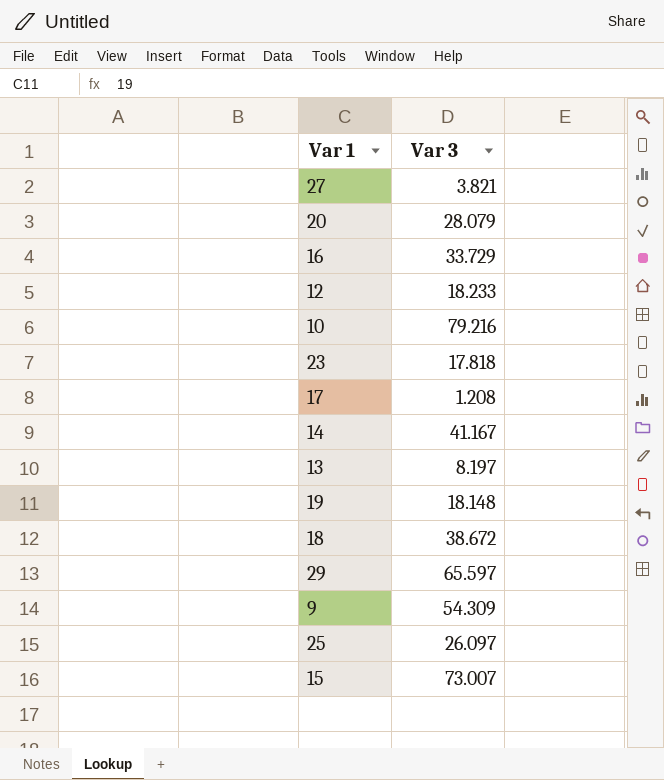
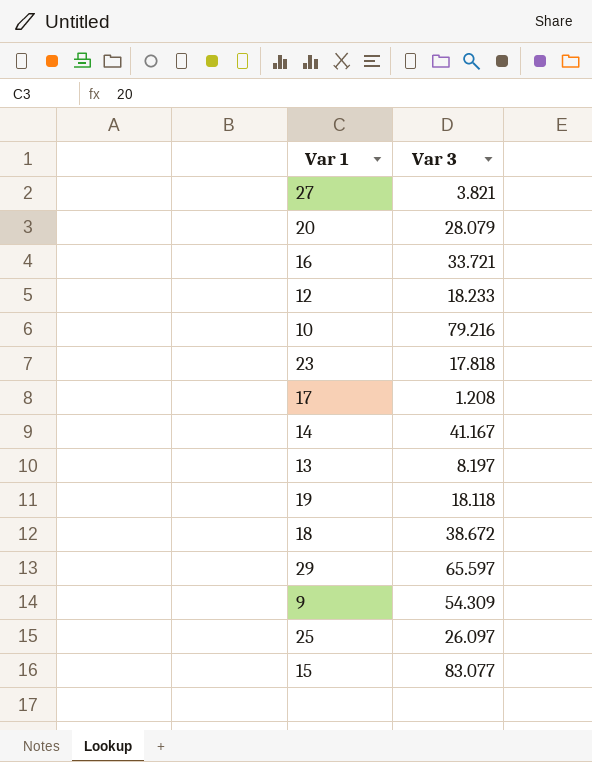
16 | Var 3: 33.729 -> 33.721
19 | Var 3: 18.148 -> 18.118
15 | Var 3: 73.007 -> 83.077

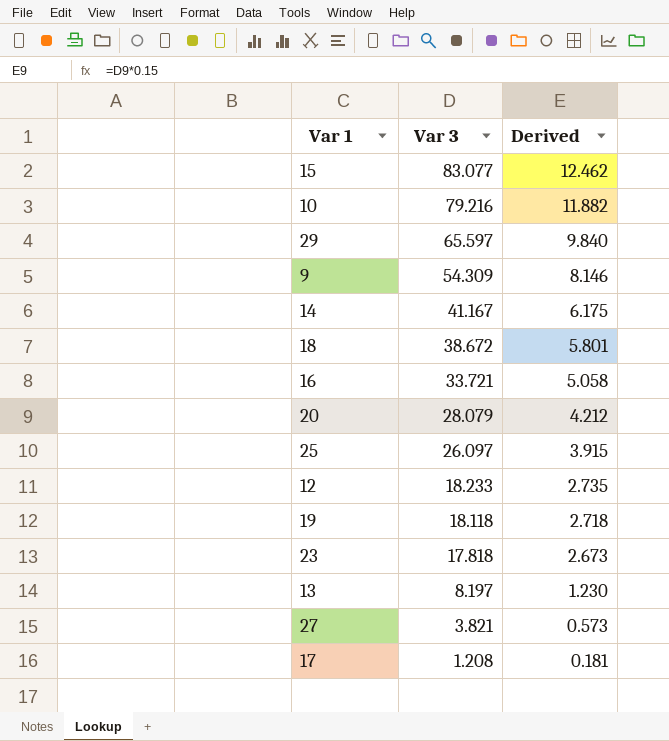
row order: none -> Var 3 descending
column Derived | formula: none -> [Var 3] * 0.15

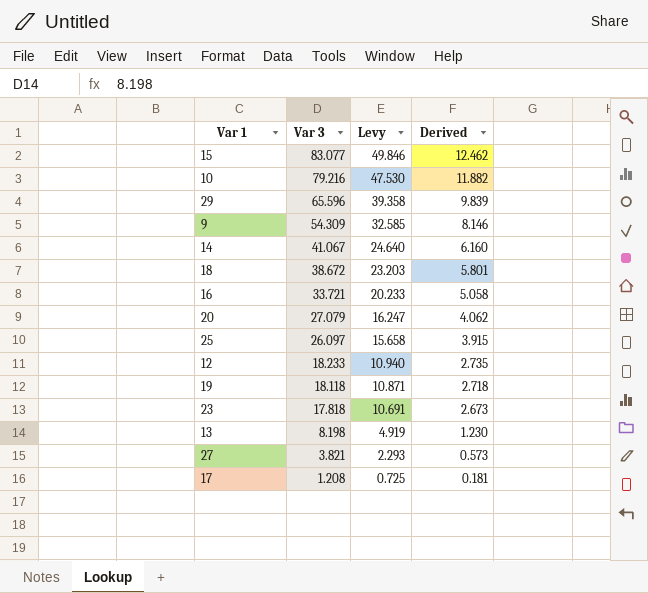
column Levy | formula: none -> [Var 3] * 0.6
29 | Var 3: 65.597 -> 65.596
29 | Derived: 9.840 -> 9.839
14 | Var 3: 41.167 -> 41.067
14 | Derived: 6.175 -> 6.160
20 | Var 3: 28.079 -> 27.079
20 | Derived: 4.212 -> 4.062
13 | Var 3: 8.197 -> 8.198

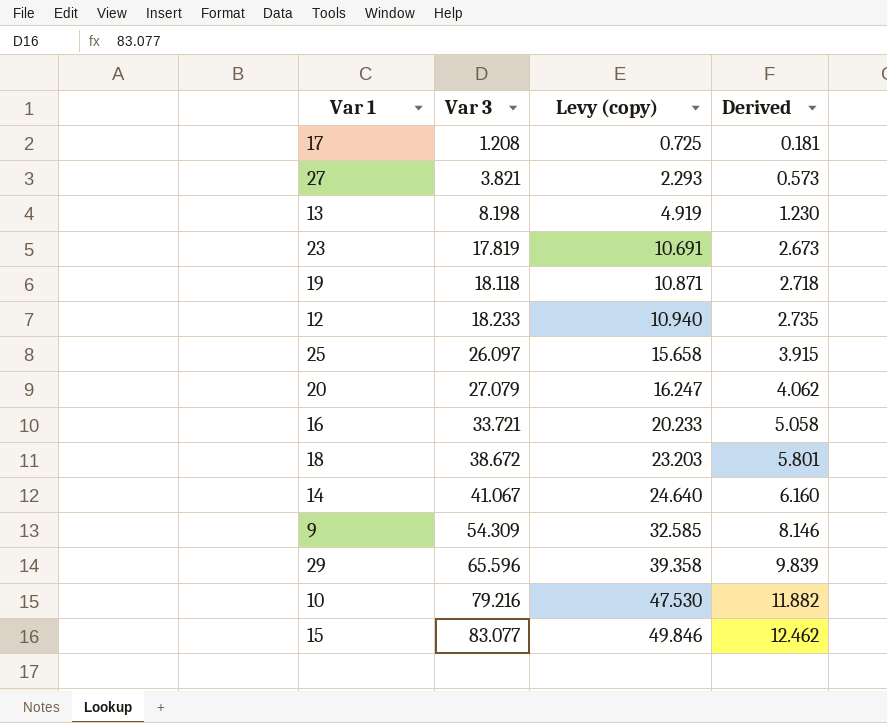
row order: Var 3 descending -> Var 3 ascending
column name: Levy -> Levy (copy)
23 | Var 3: 17.818 -> 17.819

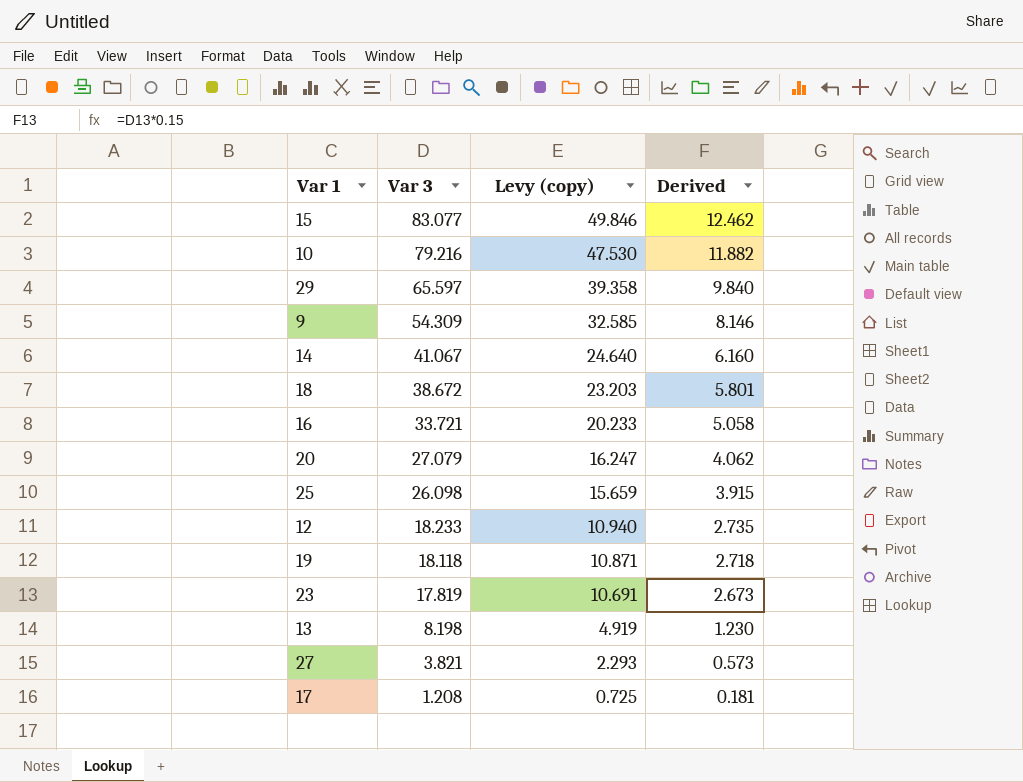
row order: Var 3 ascending -> Var 3 descending
29 | Var 3: 65.596 -> 65.597
29 | Derived: 9.839 -> 9.840
25 | Var 3: 26.097 -> 26.098
25 | Levy (copy): 15.658 -> 15.659

